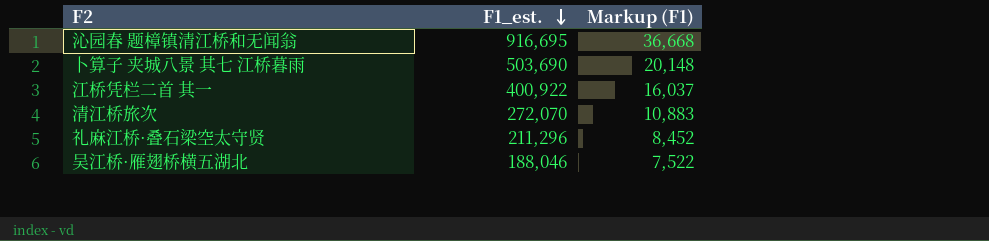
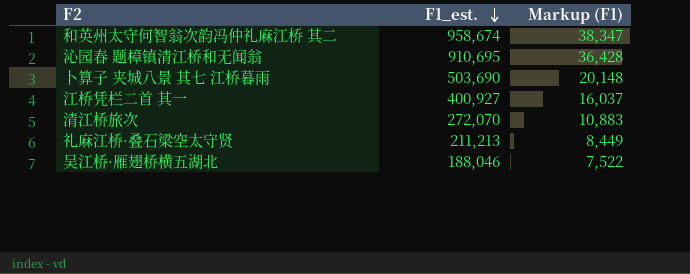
row 和英州太守何智翁次韵冯仲礼麻江桥 其二: none -> 958,674 | 38,347
沁园春 题樟镇清江桥和无闻翁 | F1_est.: 916,695 -> 910,695
沁园春 题樟镇清江桥和无闻翁 | Markup (F1): 36,668 -> 36,428
江桥凭栏二首 其一 | F1_est.: 400,922 -> 400,927
礼麻江桥·叠石梁空太守贤 | F1_est.: 211,296 -> 211,213
礼麻江桥·叠石梁空太守贤 | Markup (F1): 8,452 -> 8,449

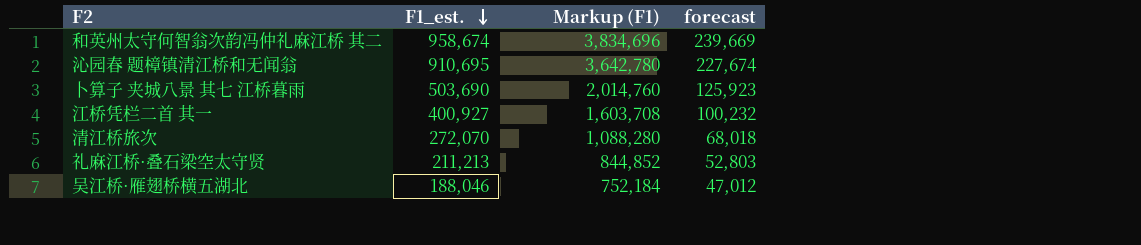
column Markup (F1) | formula: [F1_est.] * 0.04 -> [F1_est.] * 4
column forecast | formula: none -> [F1_est.] * 0.25

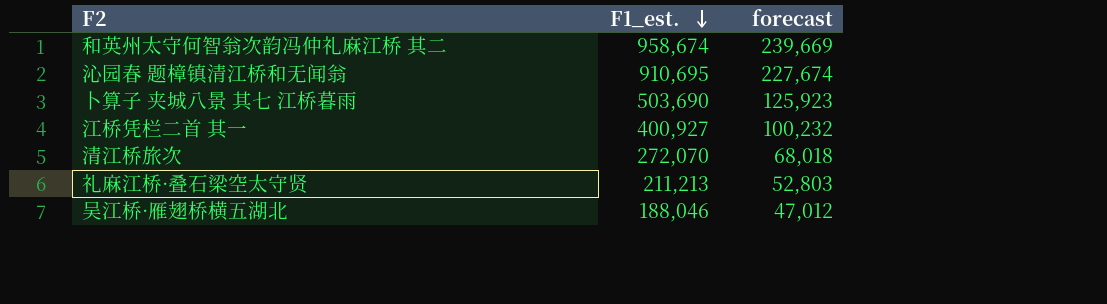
column Markup (F1) | formula: [F1_est.] * 4 -> none

